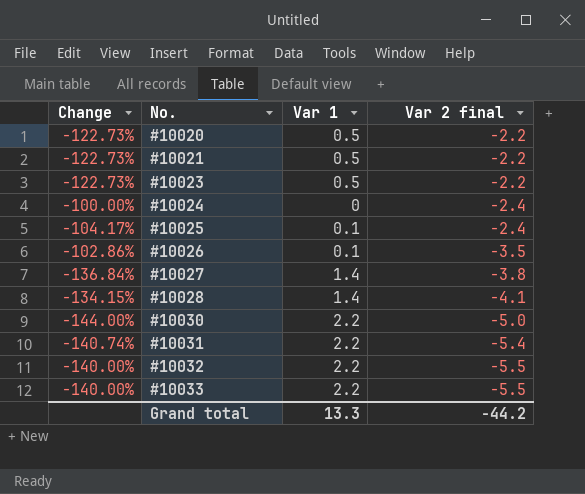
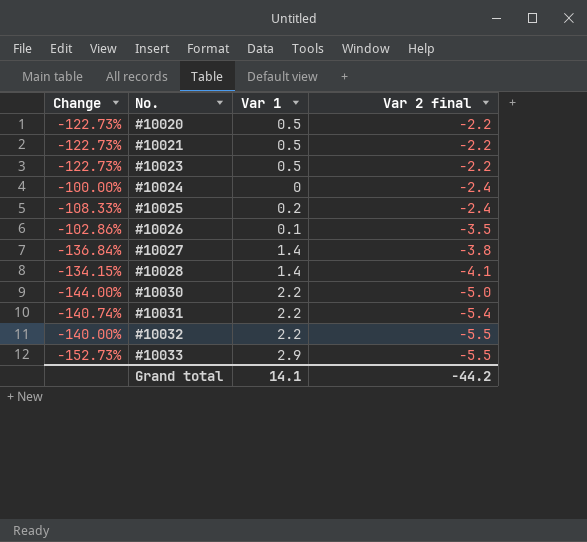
#10025 | Change: -104.17% -> -108.33%
#10025 | Var 1: 0.1 -> 0.2
#10033 | Change: -140.00% -> -152.73%
#10033 | Var 1: 2.2 -> 2.9
Grand total | Var 1: 13.3 -> 14.1

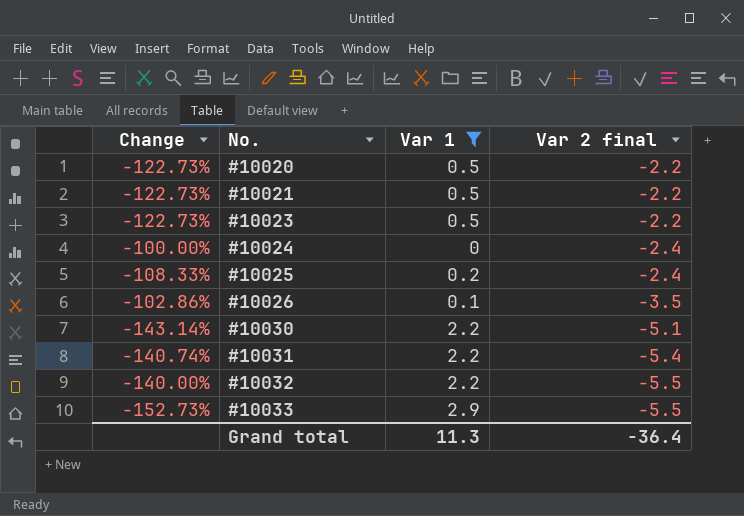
filter: none -> Var 1 != 1.4
#10030 | Change: -144.00% -> -143.14%
#10030 | Var 2 final: -5.0 -> -5.1
Grand total | Var 1: 14.1 -> 11.3
Grand total | Var 2 final: -44.2 -> -36.4

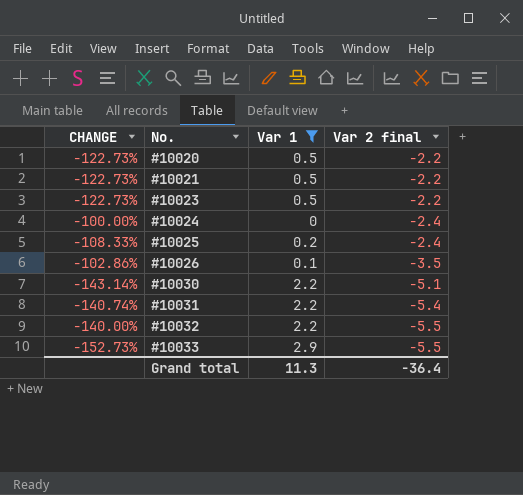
column name: Change -> CHANGE

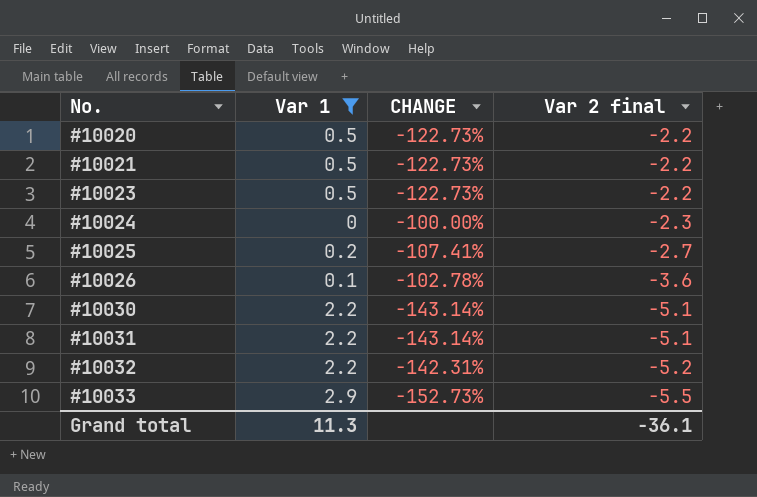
column CHANGE | position: 1 -> 3
#10024 | Var 2 final: -2.4 -> -2.3
#10025 | CHANGE: -108.33% -> -107.41%
#10025 | Var 2 final: -2.4 -> -2.7
#10026 | CHANGE: -102.86% -> -102.78%
#10026 | Var 2 final: -3.5 -> -3.6
#10031 | CHANGE: -140.74% -> -143.14%
#10031 | Var 2 final: -5.4 -> -5.1
#10032 | CHANGE: -140.00% -> -142.31%
#10032 | Var 2 final: -5.5 -> -5.2
Grand total | Var 2 final: -36.4 -> -36.1

